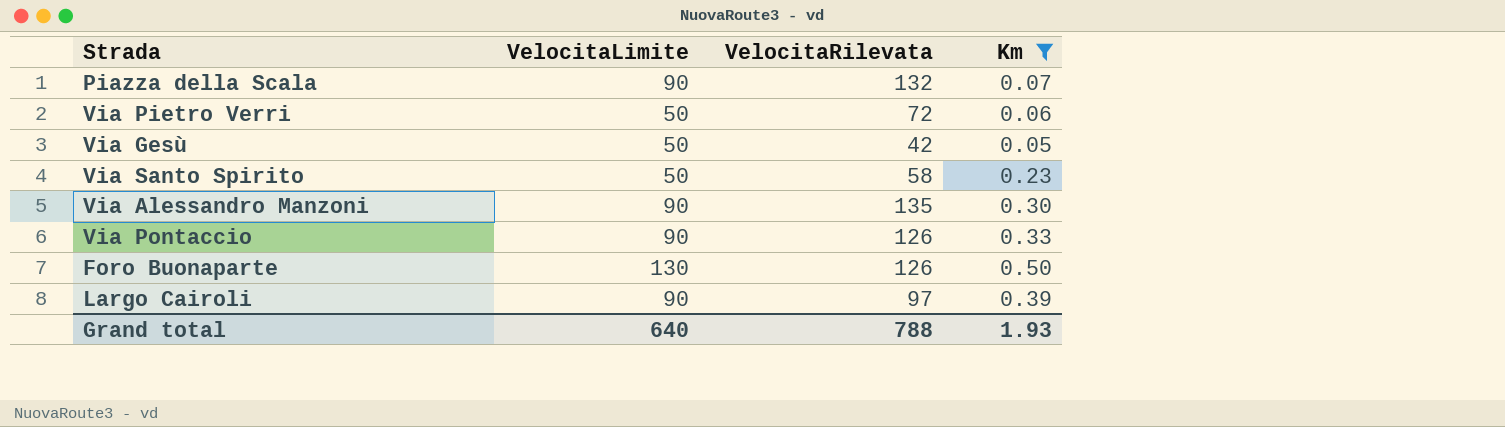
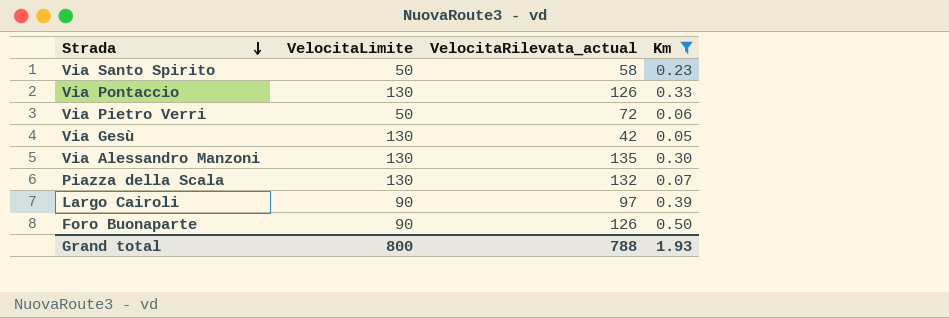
row order: none -> Strada descending
column name: VelocitaRilevata -> VelocitaRilevata_actual
Via Pontaccio | VelocitaLimite: 90 -> 130
Via Gesù | VelocitaLimite: 50 -> 130
Via Alessandro Manzoni | VelocitaLimite: 90 -> 130
Piazza della Scala | VelocitaLimite: 90 -> 130
Foro Buonaparte | VelocitaLimite: 130 -> 90
Grand total | VelocitaLimite: 640 -> 800

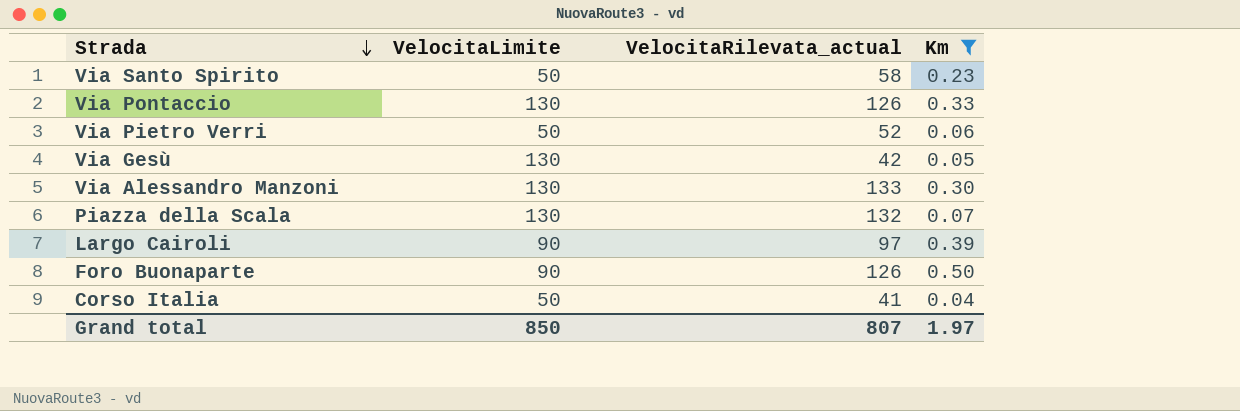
Via Pietro Verri | VelocitaRilevata_actual: 72 -> 52
Via Alessandro Manzoni | VelocitaRilevata_actual: 135 -> 133
row Corso Italia: none -> 50 | 41 | 0.04
Grand total | VelocitaLimite: 800 -> 850
Grand total | VelocitaRilevata_actual: 788 -> 807
Grand total | Km: 1.93 -> 1.97

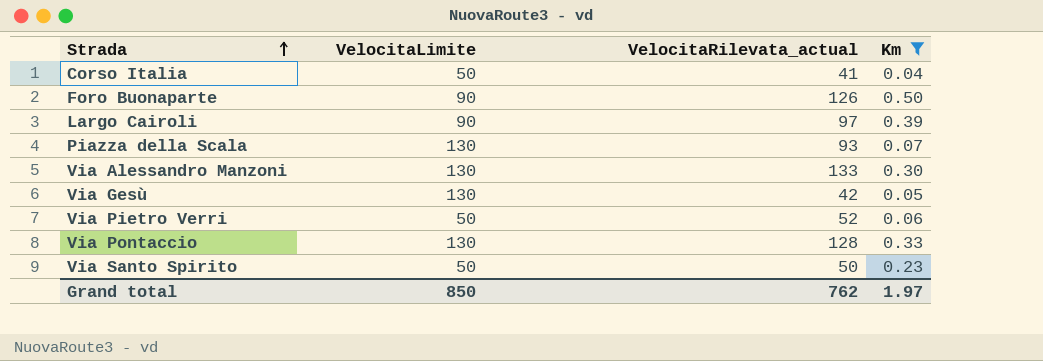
row order: Strada descending -> Strada ascending
Piazza della Scala | VelocitaRilevata_actual: 132 -> 93
Via Pontaccio | VelocitaRilevata_actual: 126 -> 128
Via Santo Spirito | VelocitaRilevata_actual: 58 -> 50
Grand total | VelocitaRilevata_actual: 807 -> 762

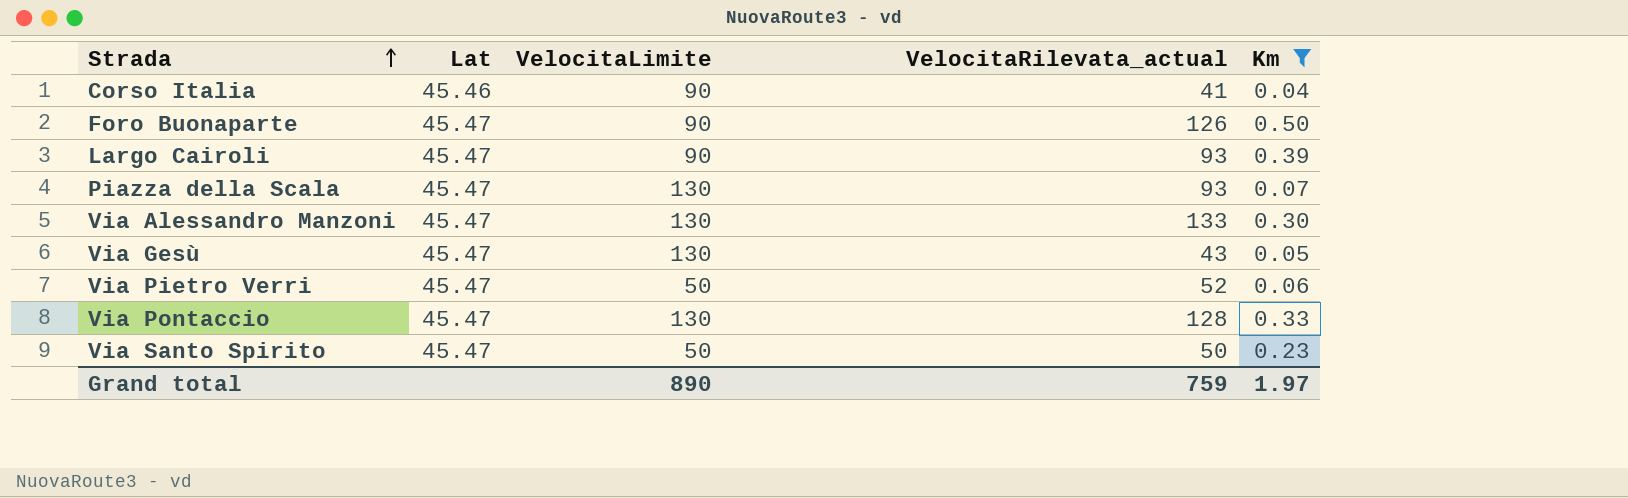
column Lat | position: none -> 2
Corso Italia | VelocitaLimite: 50 -> 90
Largo Cairoli | VelocitaRilevata_actual: 97 -> 93
Via Gesù | VelocitaRilevata_actual: 42 -> 43
Grand total | VelocitaLimite: 850 -> 890
Grand total | VelocitaRilevata_actual: 762 -> 759

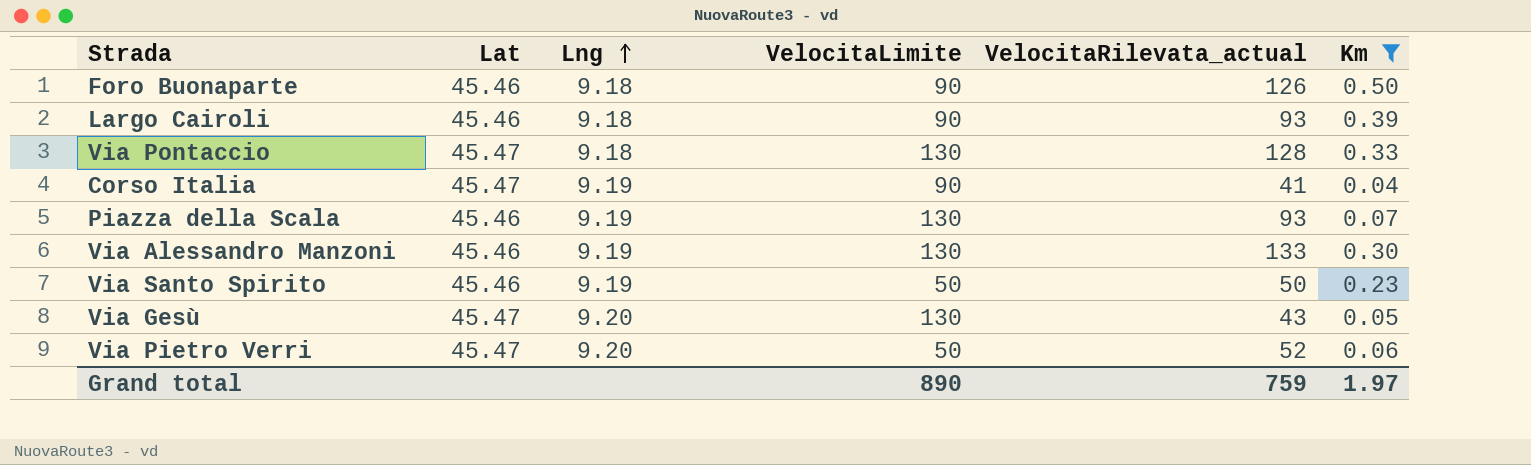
row order: Strada ascending -> Lng ascending
column Lng | position: none -> 3
Foro Buonaparte | Lat: 45.47 -> 45.46
Largo Cairoli | Lat: 45.47 -> 45.46
Corso Italia | Lat: 45.46 -> 45.47
Piazza della Scala | Lat: 45.47 -> 45.46
Via Alessandro Manzoni | Lat: 45.47 -> 45.46
Via Santo Spirito | Lat: 45.47 -> 45.46

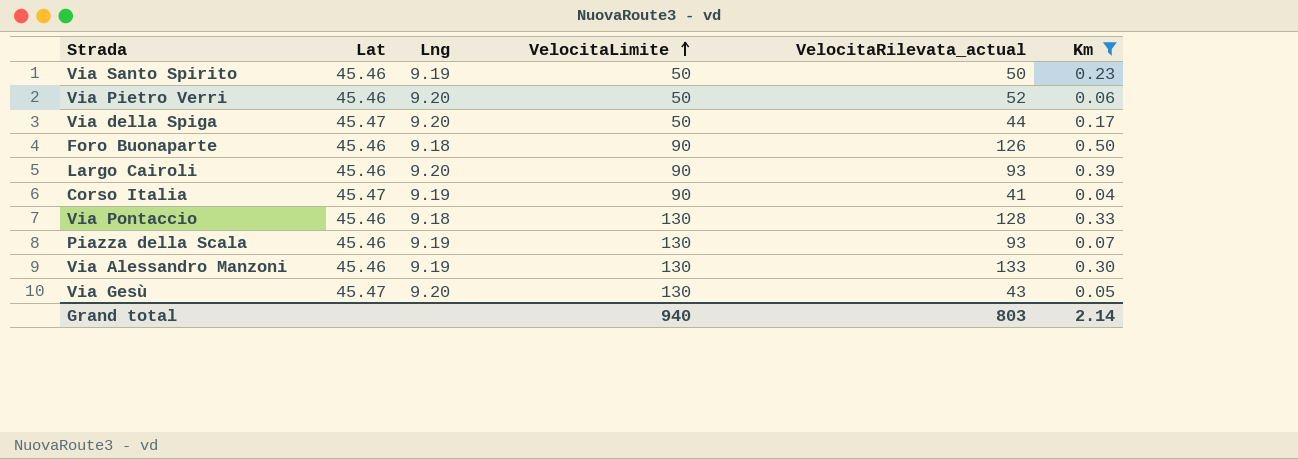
row order: Lng ascending -> VelocitaLimite ascending
Via Pietro Verri | Lat: 45.47 -> 45.46
row Via della Spiga: none -> 45.47 | 9.20 | 50 | 44 | 0.17
Largo Cairoli | Lng: 9.18 -> 9.20
Via Pontaccio | Lat: 45.47 -> 45.46
Grand total | VelocitaLimite: 890 -> 940
Grand total | VelocitaRilevata_actual: 759 -> 803
Grand total | Km: 1.97 -> 2.14

